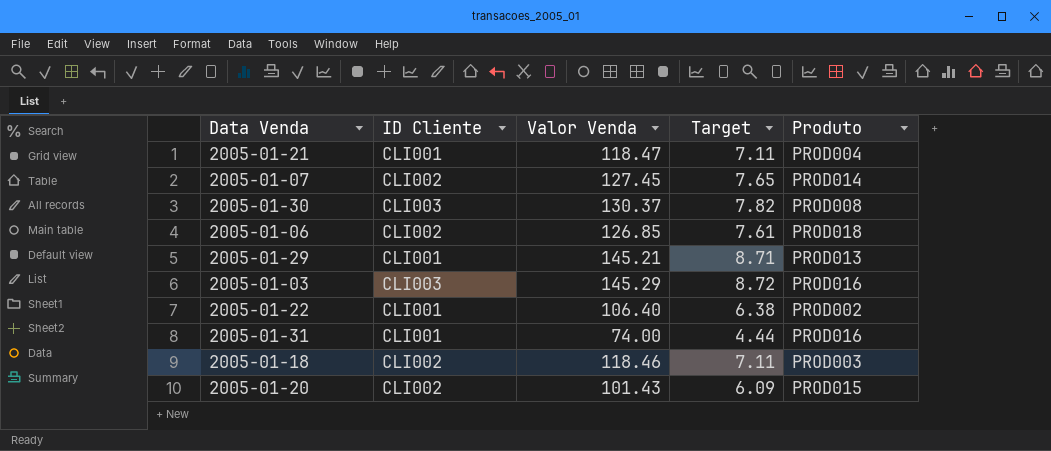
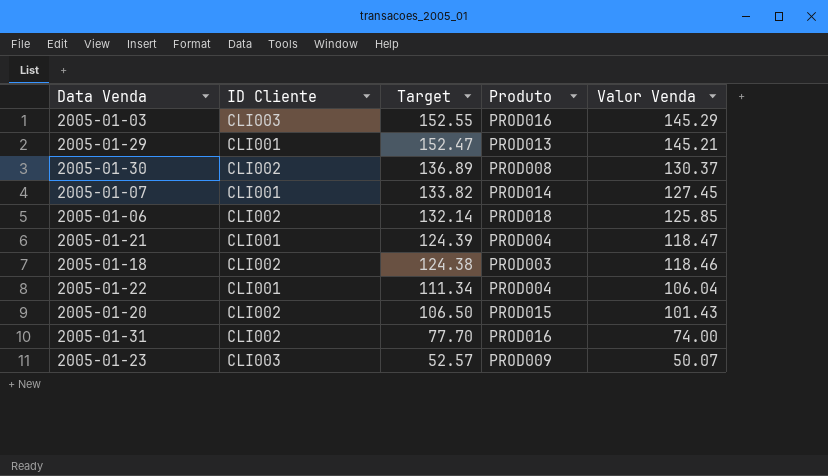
row order: none -> Target descending
column Target | formula: [Valor Venda] * 0.06 -> [Valor Venda] * 1.05
column Valor Venda | position: 3 -> 5
2005-01-30 | ID Cliente: CLI003 -> CLI002
2005-01-07 | ID Cliente: CLI002 -> CLI001
2005-01-06 | Valor Venda: 126.85 -> 125.85
2005-01-22 | Produto: PROD002 -> PROD004
2005-01-22 | Valor Venda: 106.40 -> 106.04
2005-01-31 | ID Cliente: CLI001 -> CLI002
row 2005-01-23: none -> CLI003 | 52.57 | PROD009 | 50.07

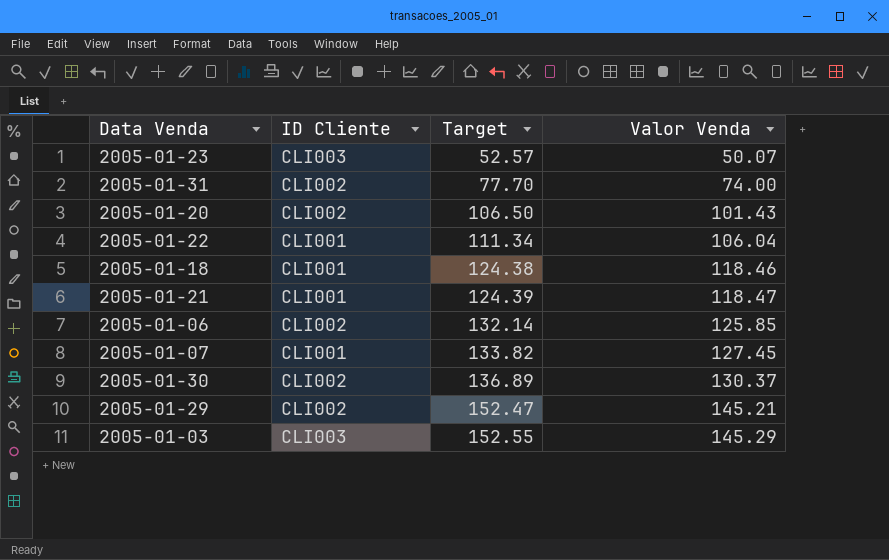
row order: Target descending -> Target ascending
column Produto | position: 4 -> none
2005-01-18 | ID Cliente: CLI002 -> CLI001
2005-01-29 | ID Cliente: CLI001 -> CLI002

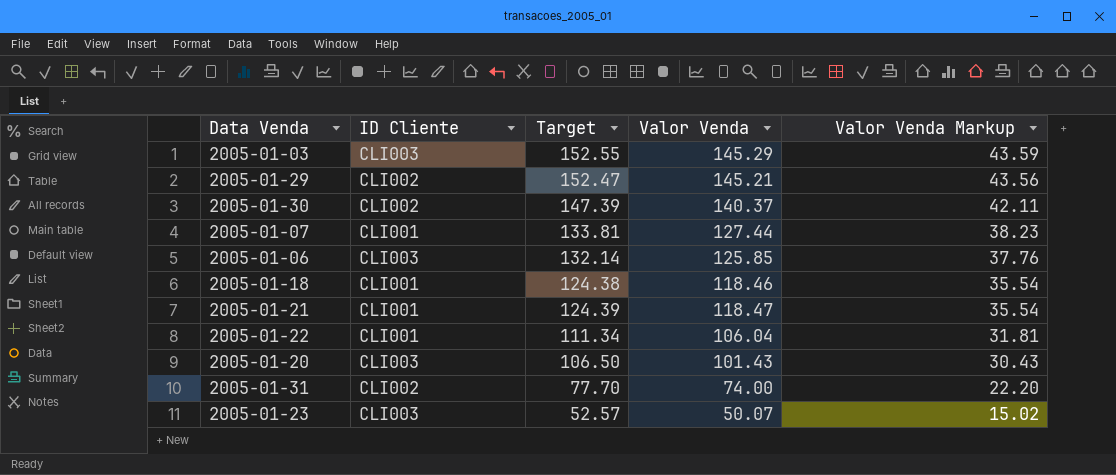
row order: Target ascending -> Valor Venda Markup descending
column Valor Venda Markup | formula: none -> [Valor Venda] * 0.3
2005-01-30 | Target: 136.89 -> 147.39
2005-01-30 | Valor Venda: 130.37 -> 140.37
2005-01-07 | Target: 133.82 -> 133.81
2005-01-07 | Valor Venda: 127.45 -> 127.44
2005-01-06 | ID Cliente: CLI002 -> CLI003
2005-01-20 | ID Cliente: CLI002 -> CLI003

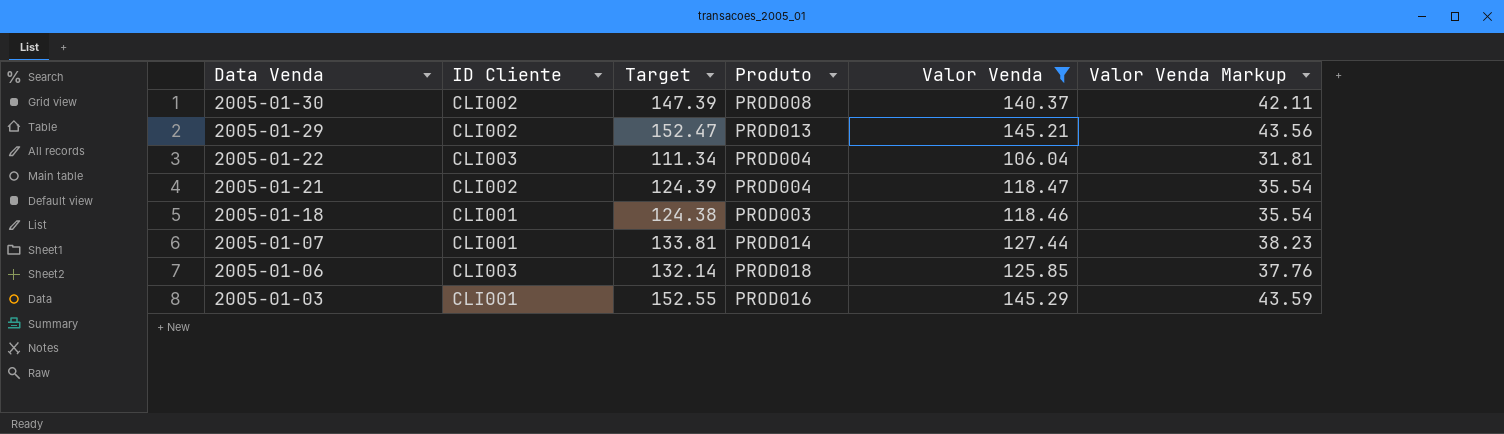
filter: none -> Valor Venda >= 106.04
row order: Valor Venda Markup descending -> Data Venda descending
column Produto | position: none -> 4
2005-01-22 | ID Cliente: CLI001 -> CLI003
2005-01-21 | ID Cliente: CLI001 -> CLI002
2005-01-03 | ID Cliente: CLI003 -> CLI001

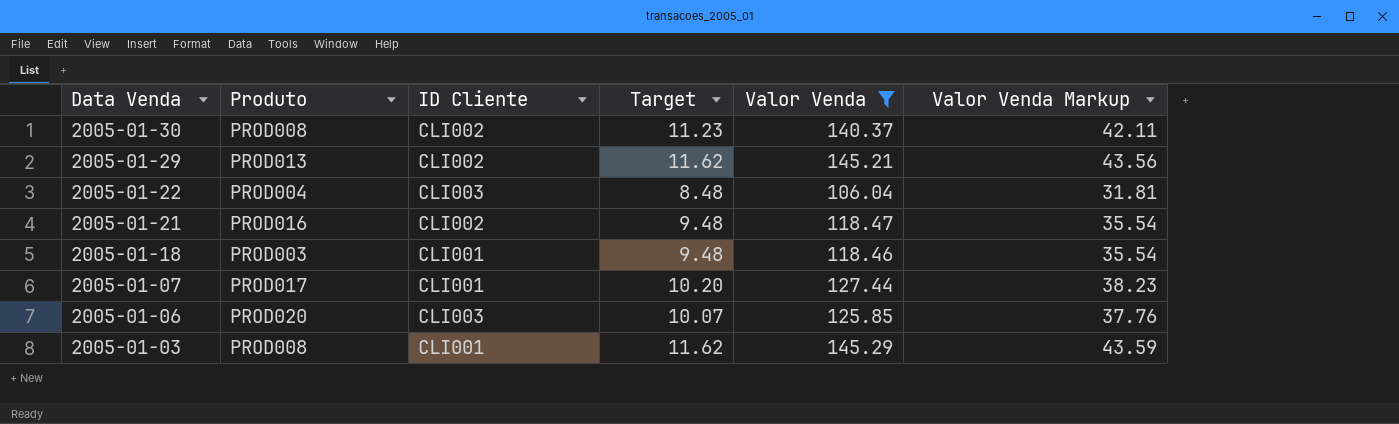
column Produto | position: 4 -> 2
column Target | formula: [Valor Venda] * 1.05 -> [Valor Venda] * 0.08
2005-01-21 | Produto: PROD004 -> PROD016
2005-01-07 | Produto: PROD014 -> PROD017
2005-01-06 | Produto: PROD018 -> PROD020
2005-01-03 | Produto: PROD016 -> PROD008

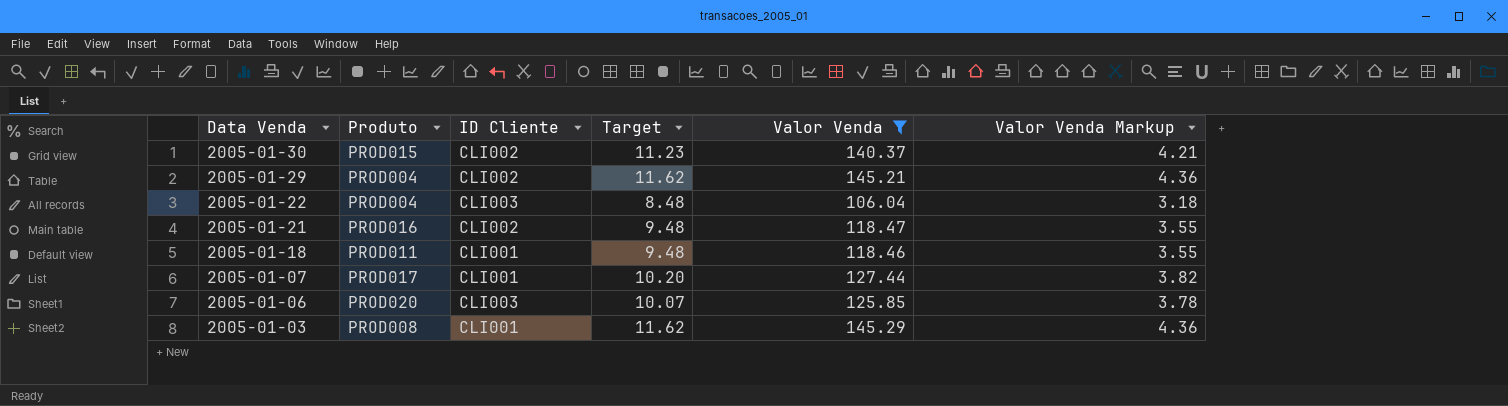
column Valor Venda Markup | formula: [Valor Venda] * 0.3 -> [Valor Venda] * 0.03
2005-01-30 | Produto: PROD008 -> PROD015
2005-01-29 | Produto: PROD013 -> PROD004
2005-01-18 | Produto: PROD003 -> PROD011

